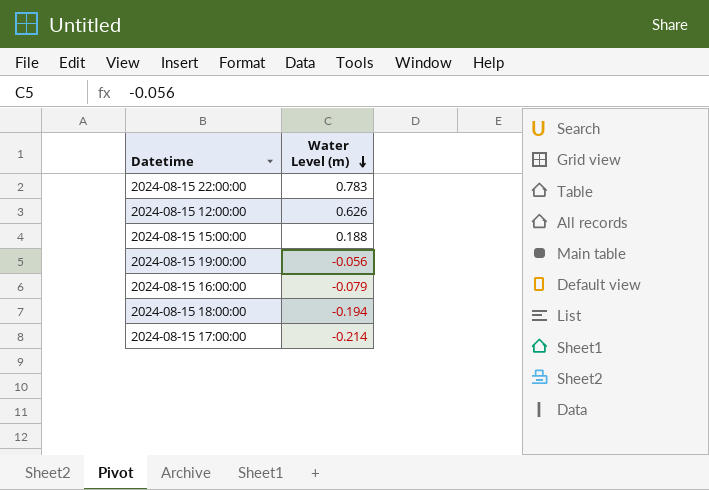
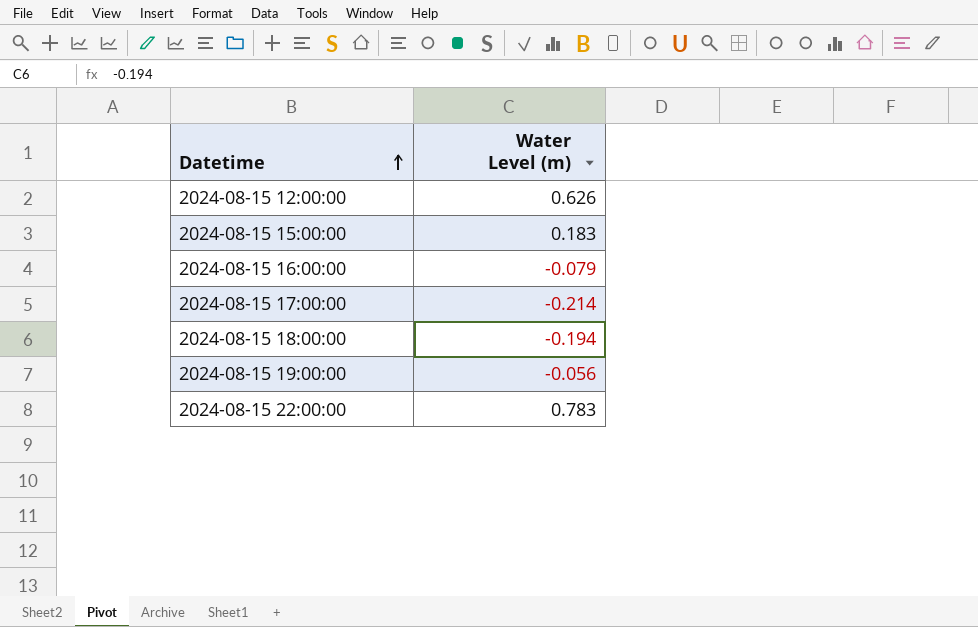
row order: Water Level (m) descending -> Datetime ascending
2024-08-15 15:00:00 | Water Level (m): 0.188 -> 0.183

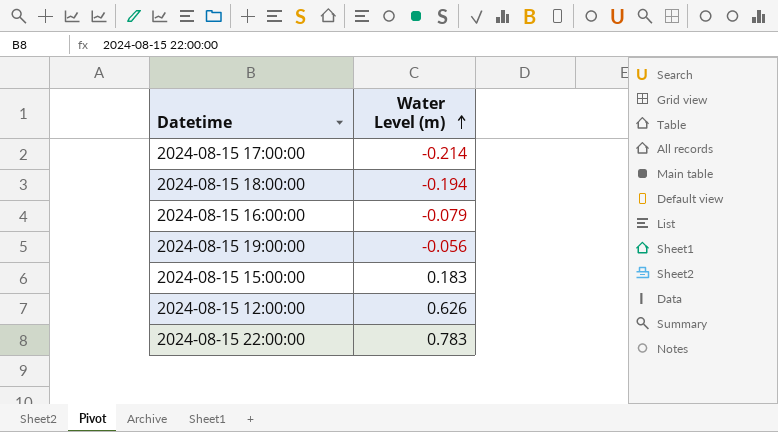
row order: Datetime ascending -> Water Level (m) ascending

